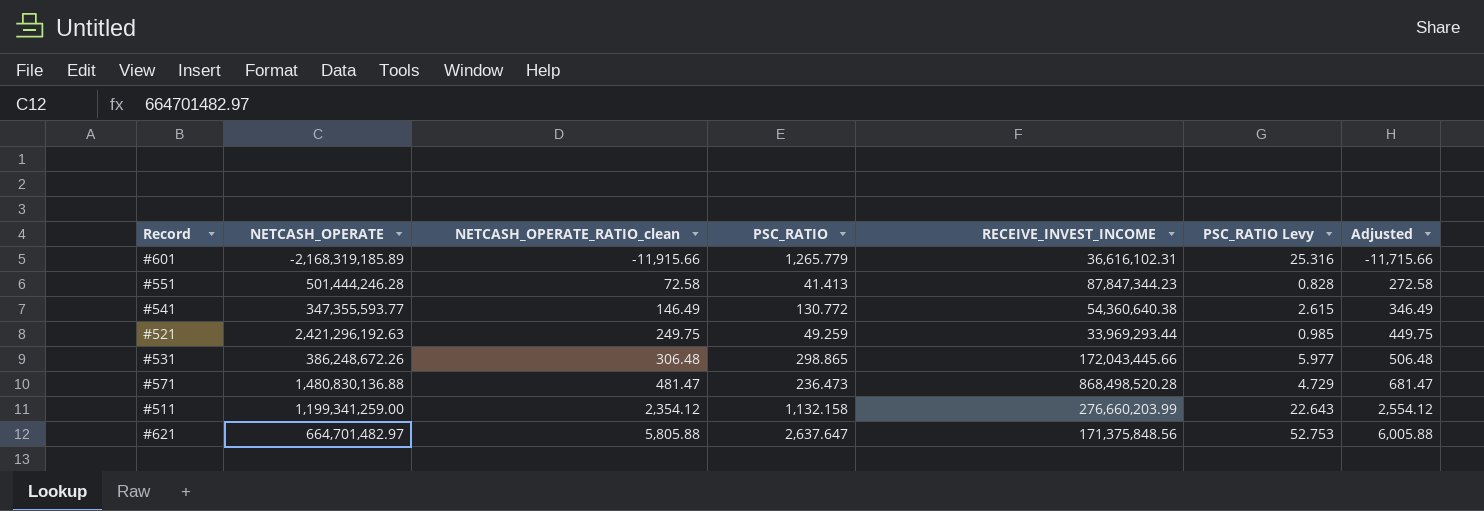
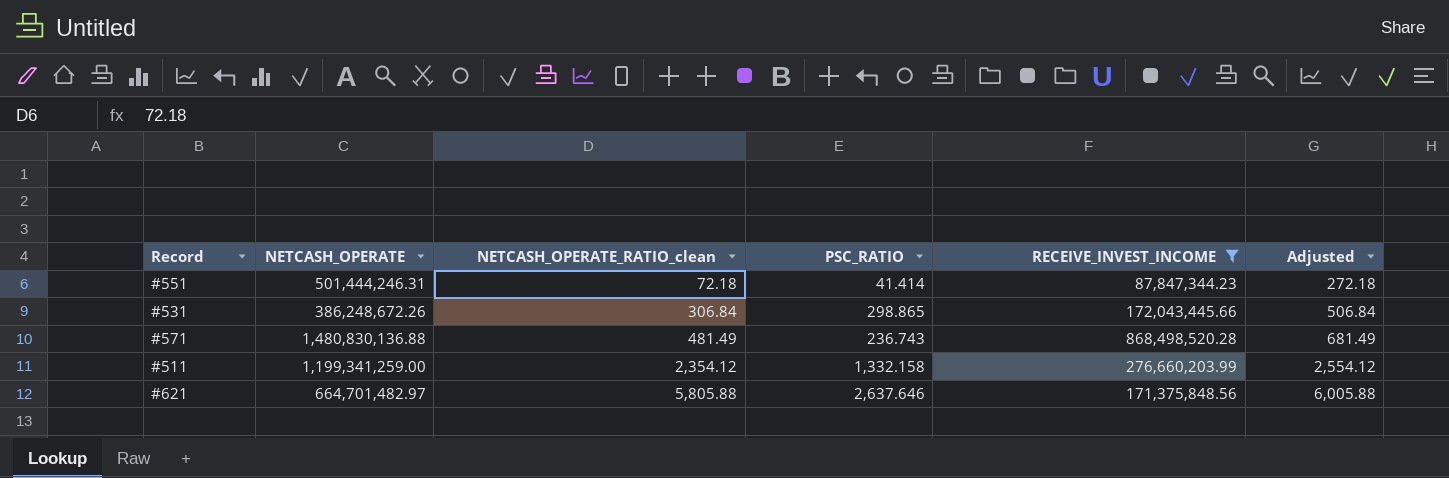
filter: none -> RECEIVE_INVEST_INCOME >= 87,847,344.23
column PSC_RATIO Levy | formula: [PSC_RATIO] * 0.02 -> none
#551 | NETCASH_OPERATE: 501,444,246.28 -> 501,444,246.31
#551 | NETCASH_OPERATE_RATIO_clean: 72.58 -> 72.18
#551 | PSC_RATIO: 41.413 -> 41.414
#551 | Adjusted: 272.58 -> 272.18
#531 | NETCASH_OPERATE_RATIO_clean: 306.48 -> 306.84
#531 | Adjusted: 506.48 -> 506.84
#571 | NETCASH_OPERATE_RATIO_clean: 481.47 -> 481.49
#571 | PSC_RATIO: 236.473 -> 236.743
#571 | Adjusted: 681.47 -> 681.49
#511 | PSC_RATIO: 1,132.158 -> 1,332.158
#621 | PSC_RATIO: 2,637.647 -> 2,637.646

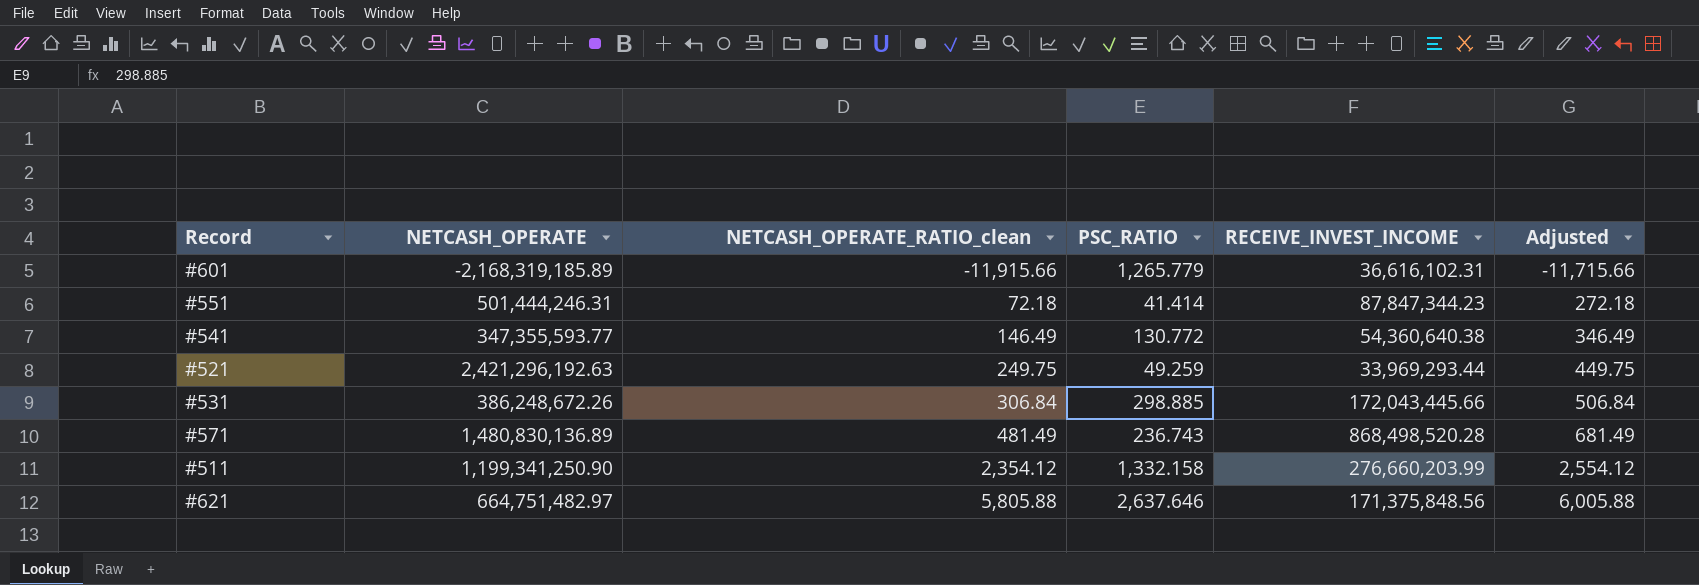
filter: RECEIVE_INVEST_INCOME >= 87,847,344.23 -> none
#531 | PSC_RATIO: 298.865 -> 298.885
#571 | NETCASH_OPERATE: 1,480,830,136.88 -> 1,480,830,136.89
#511 | NETCASH_OPERATE: 1,199,341,259.00 -> 1,199,341,250.90
#621 | NETCASH_OPERATE: 664,701,482.97 -> 664,751,482.97

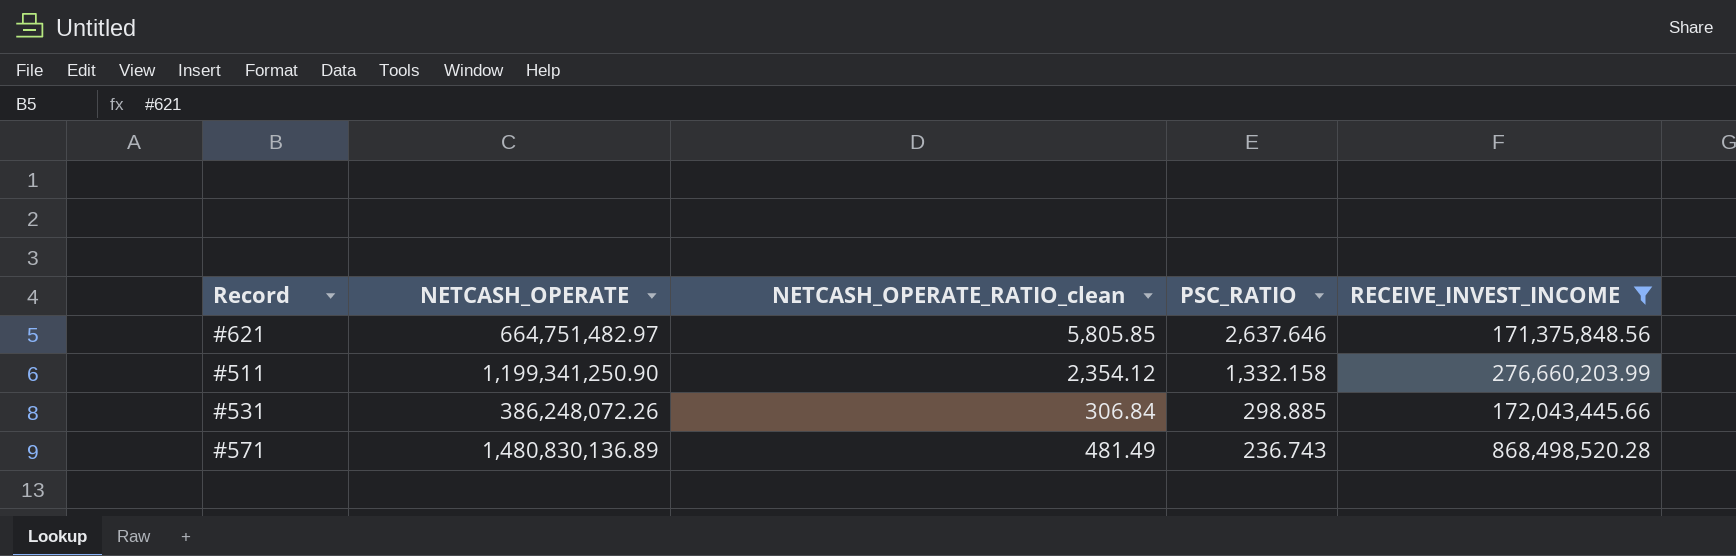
filter: none -> RECEIVE_INVEST_INCOME >= 171,375,848.56
row order: NETCASH_OPERATE_RATIO_clean ascending -> PSC_RATIO descending
column Adjusted | formula: [NETCASH_OPERATE_RATIO_clean] + 200 -> none
#621 | NETCASH_OPERATE_RATIO_clean: 5,805.88 -> 5,805.85
#531 | NETCASH_OPERATE: 386,248,672.26 -> 386,248,072.26

